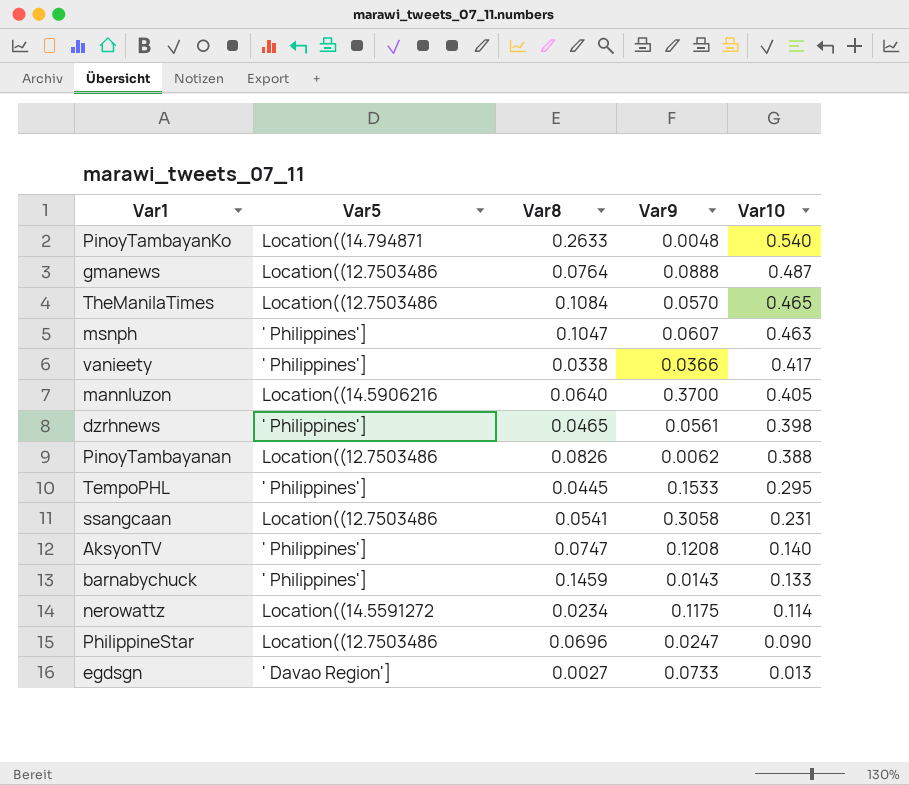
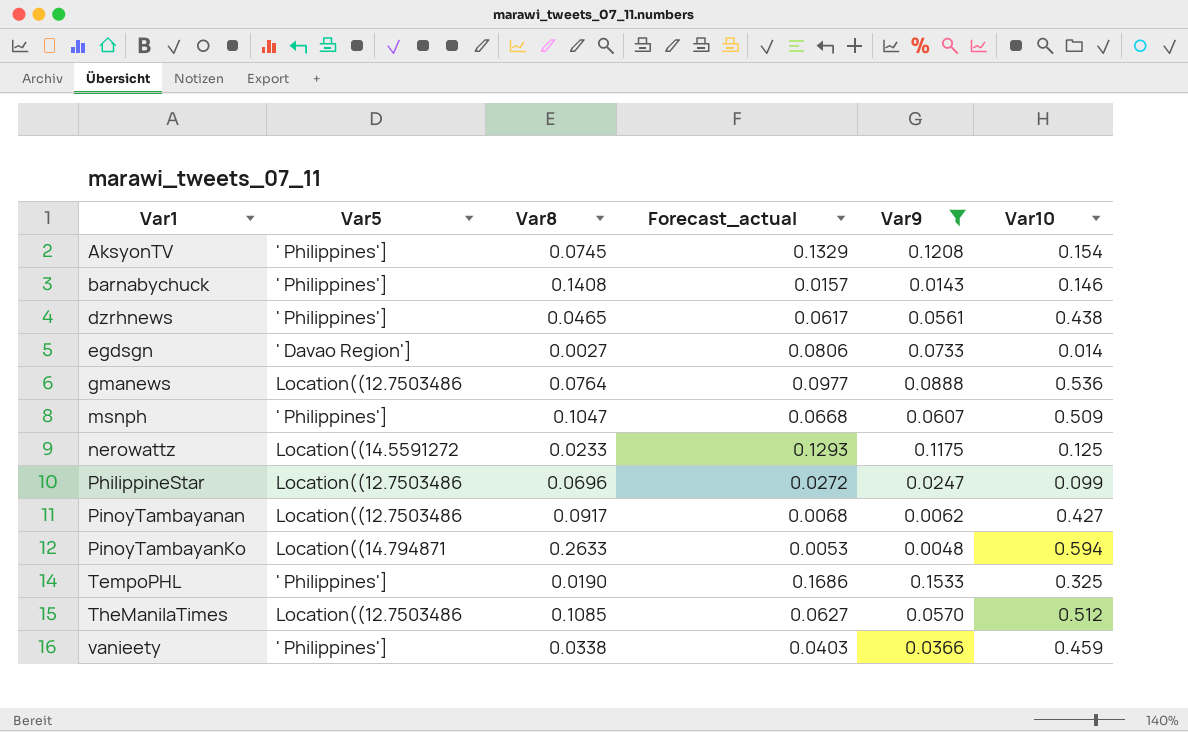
filter: none -> Var9 <= 0.1533
row order: Var10 descending -> Var1 ascending
column Forecast_actual | formula: none -> [Var9] * 1.1
AksyonTV | Var8: 0.0747 -> 0.0745
AksyonTV | Var10: 0.140 -> 0.154
barnabychuck | Var8: 0.1459 -> 0.1408
barnabychuck | Var10: 0.133 -> 0.146
dzrhnews | Var10: 0.398 -> 0.438
egdsgn | Var10: 0.013 -> 0.014
gmanews | Var10: 0.487 -> 0.536
msnph | Var10: 0.463 -> 0.509
nerowattz | Var8: 0.0234 -> 0.0233
nerowattz | Var10: 0.114 -> 0.125
PhilippineStar | Var10: 0.090 -> 0.099
PinoyTambayanan | Var8: 0.0826 -> 0.0917
PinoyTambayanan | Var10: 0.388 -> 0.427
PinoyTambayanKo | Var10: 0.540 -> 0.594
TempoPHL | Var8: 0.0445 -> 0.0190
TempoPHL | Var10: 0.295 -> 0.325
TheManilaTimes | Var8: 0.1084 -> 0.1085
TheManilaTimes | Var10: 0.465 -> 0.512
vanieety | Var10: 0.417 -> 0.459

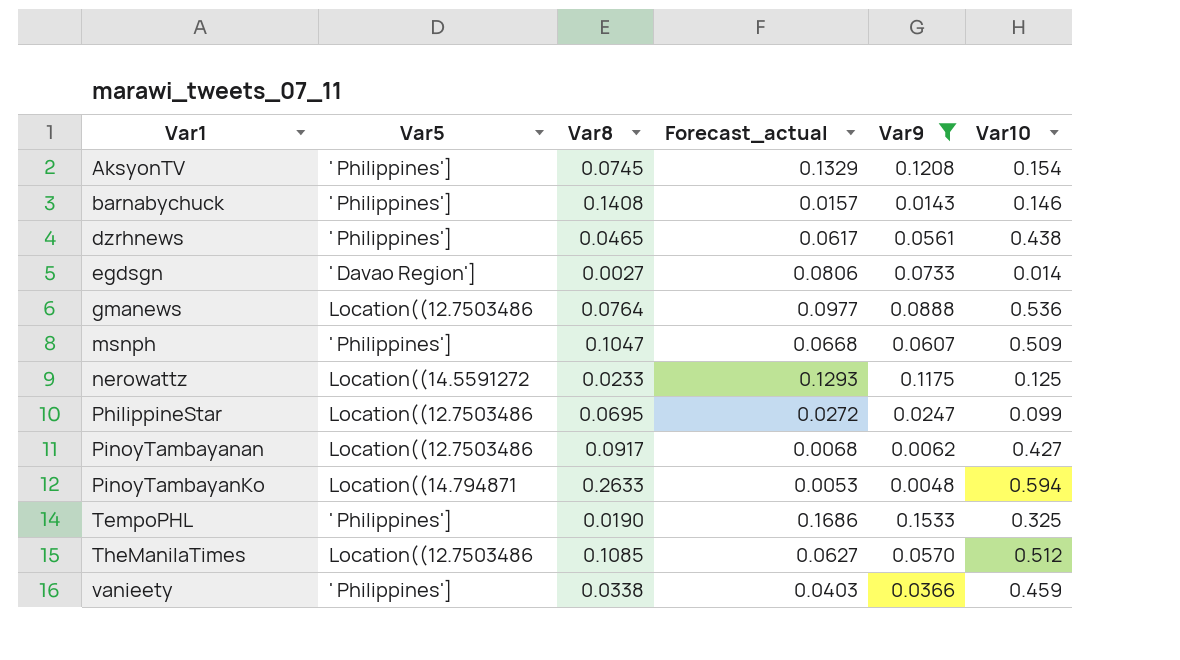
PhilippineStar | Var8: 0.0696 -> 0.0695

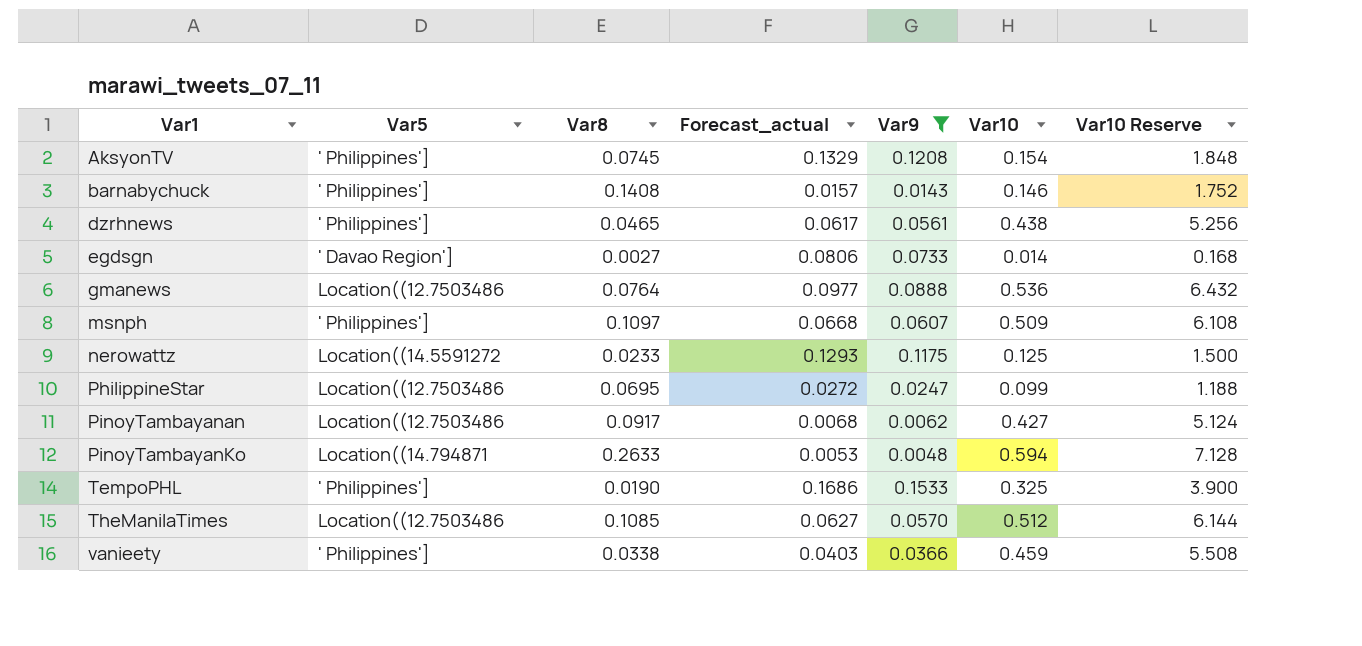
column Var10 Reserve | formula: none -> [Var10] * 12
msnph | Var8: 0.1047 -> 0.1097

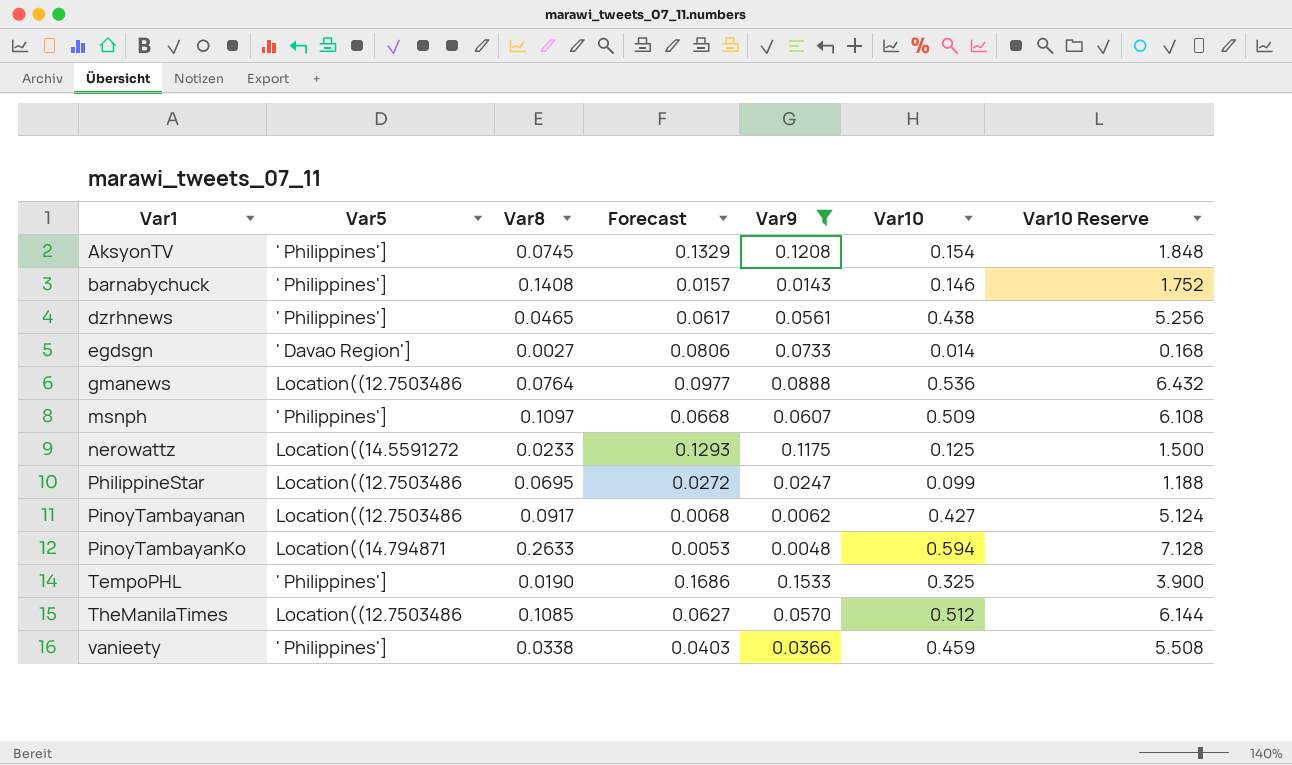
column name: Forecast_actual -> Forecast

